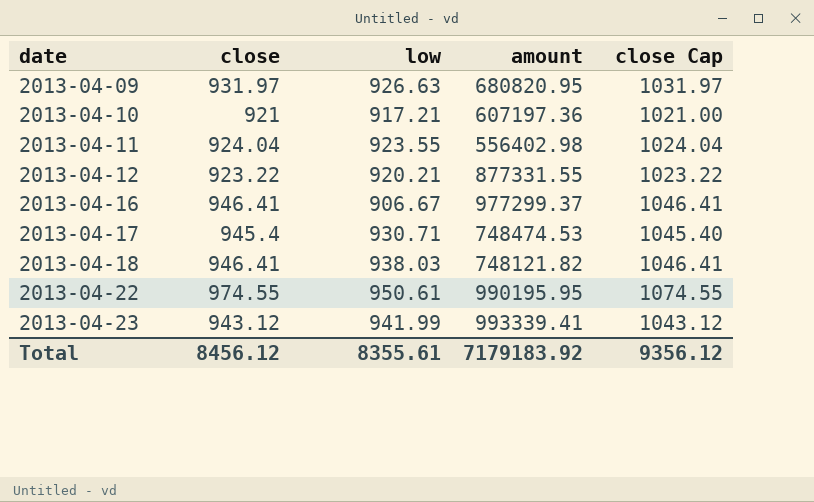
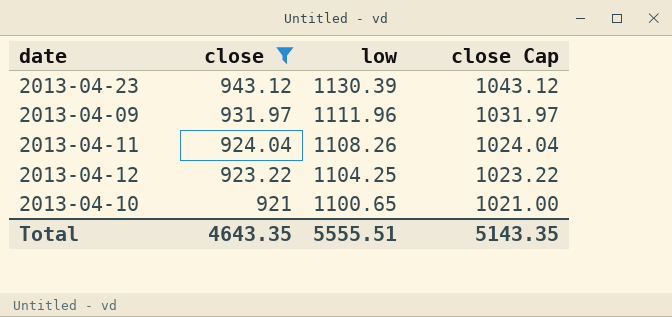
filter: none -> close <= 943.12
row order: date ascending -> close descending
column amount | position: 4 -> none
2013-04-23 | low: 941.99 -> 1130.39
2013-04-09 | low: 926.63 -> 1111.96
2013-04-11 | low: 923.55 -> 1108.26
2013-04-12 | low: 920.21 -> 1104.25
2013-04-10 | low: 917.21 -> 1100.65
Total | close: 8456.12 -> 4643.35
Total | low: 8355.61 -> 5555.51
Total | close Cap: 9356.12 -> 5143.35

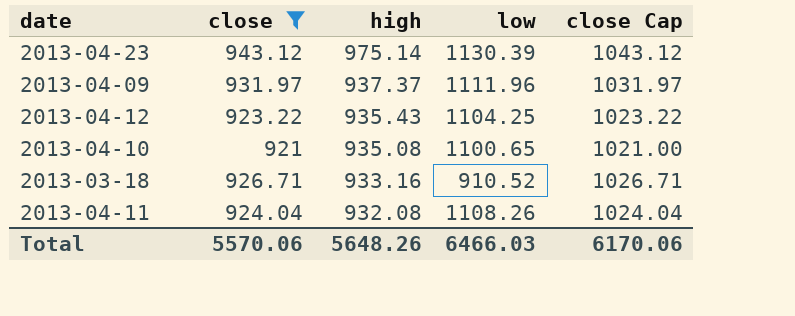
row order: close descending -> high descending
column high | position: none -> 3
row 2013-03-18: none -> 926.71 | 933.16 | 910.52 | 1026.71
Total | close: 4643.35 -> 5570.06
Total | low: 5555.51 -> 6466.03
Total | close Cap: 5143.35 -> 6170.06

